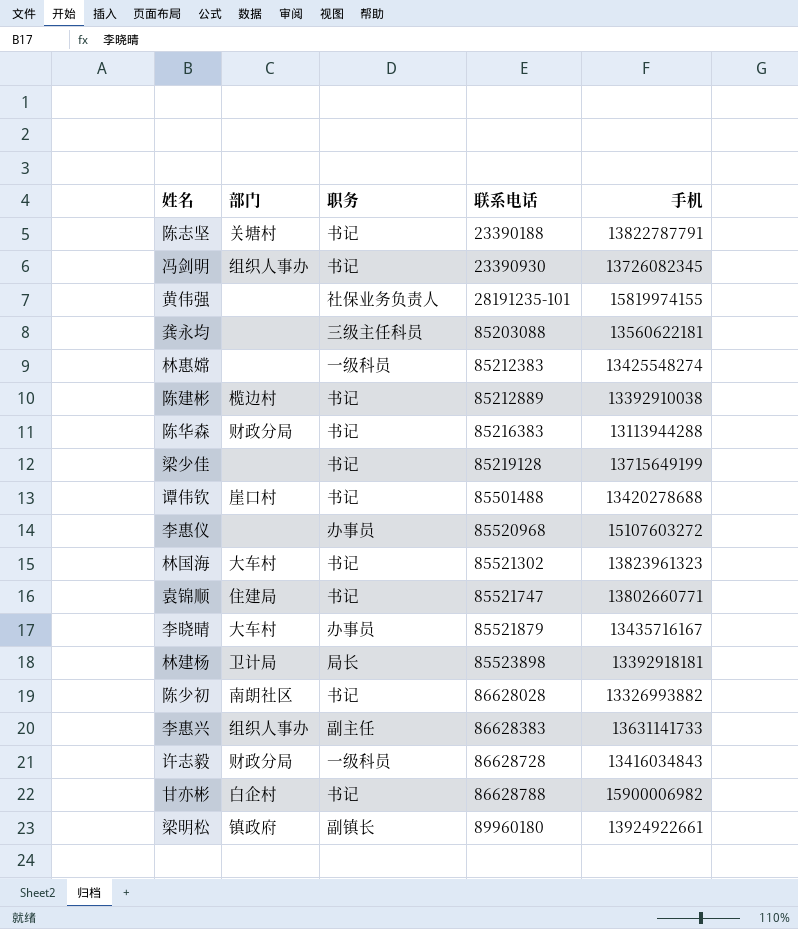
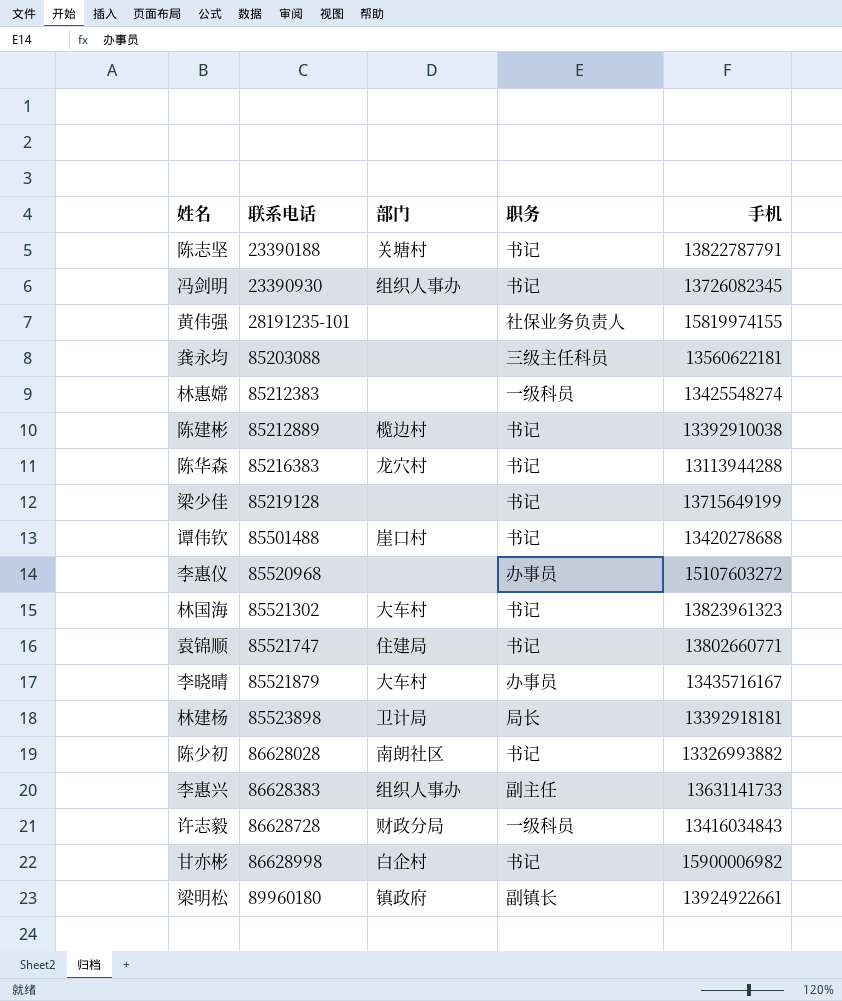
column 联系电话 | position: 4 -> 2
陈华森 | 部门: 财政分局 -> 龙穴村
甘亦彬 | 联系电话: 86628788 -> 86628998

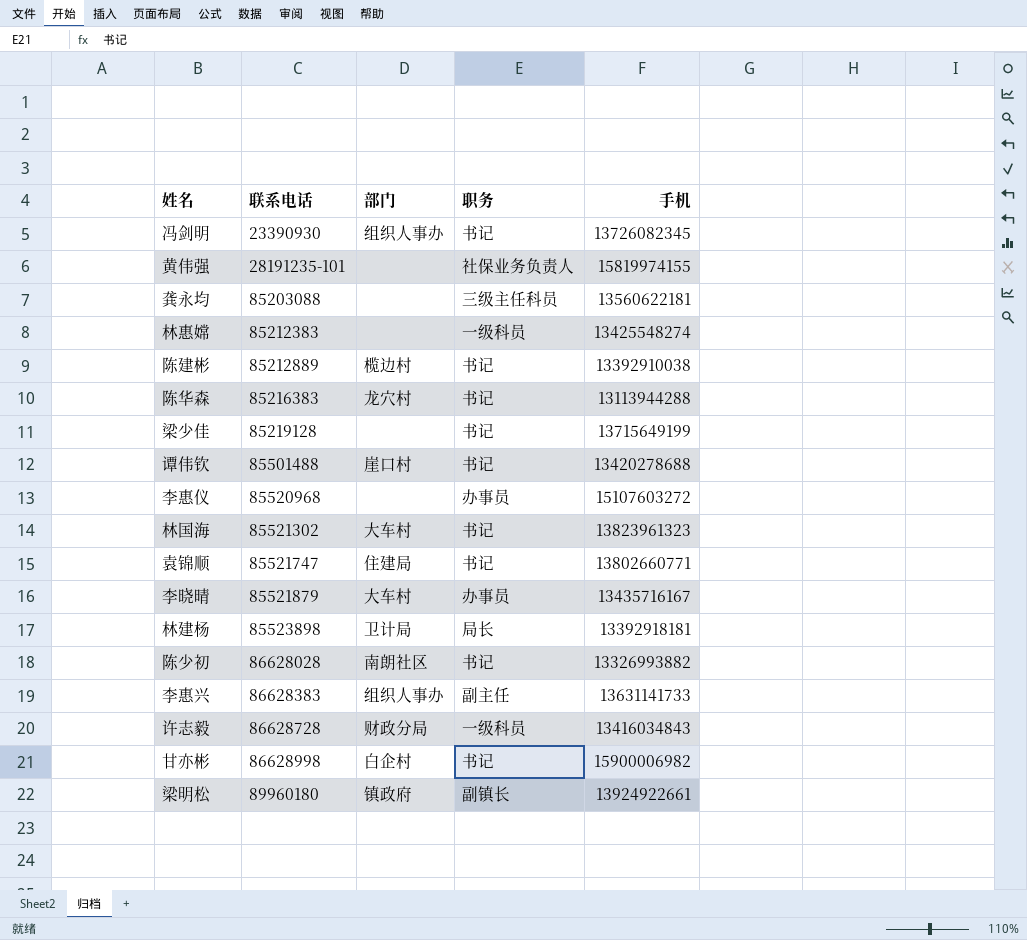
row 陈志坚: 23390188 | 关塘村 | 书记 | 13822787791 -> none

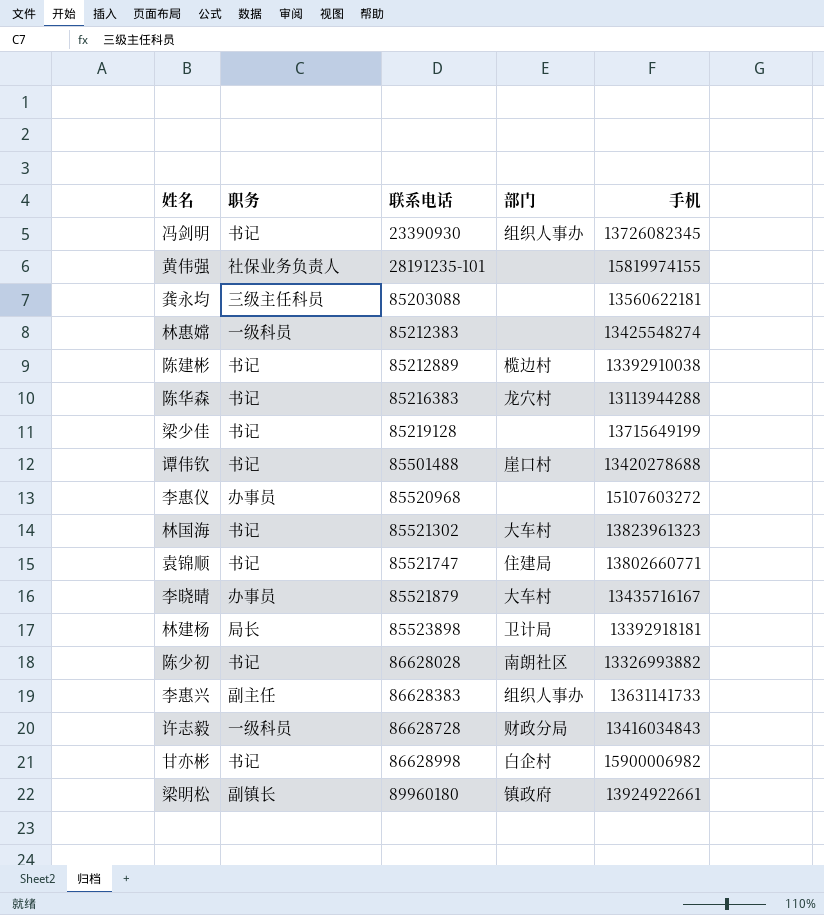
column 职务 | position: 4 -> 2

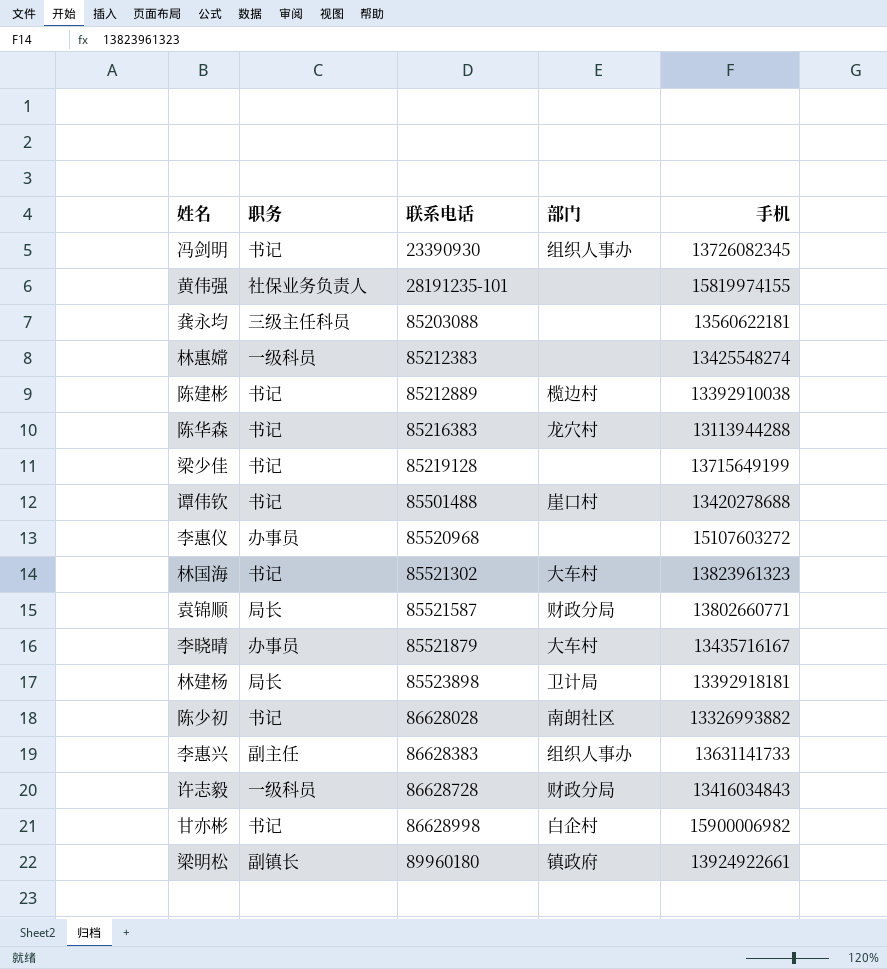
袁锦顺 | 职务: 书记 -> 局长
袁锦顺 | 联系电话: 85521747 -> 85521587
袁锦顺 | 部门: 住建局 -> 财政分局

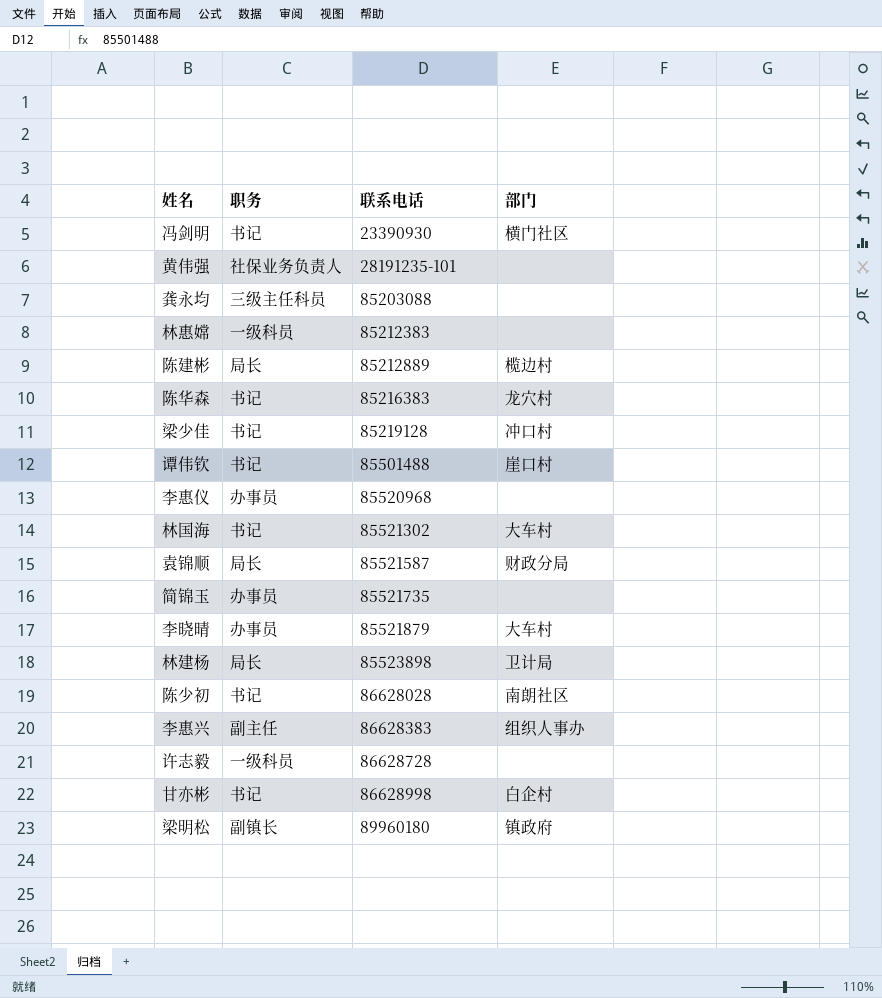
column 手机 | position: 5 -> none
冯剑明 | 部门: 组织人事办 -> 横门社区
陈建彬 | 职务: 书记 -> 局长
梁少佳 | 部门: none -> 冲口村
row 简锦玉: none -> 办事员 | 85521735 | none
许志毅 | 部门: 财政分局 -> none

